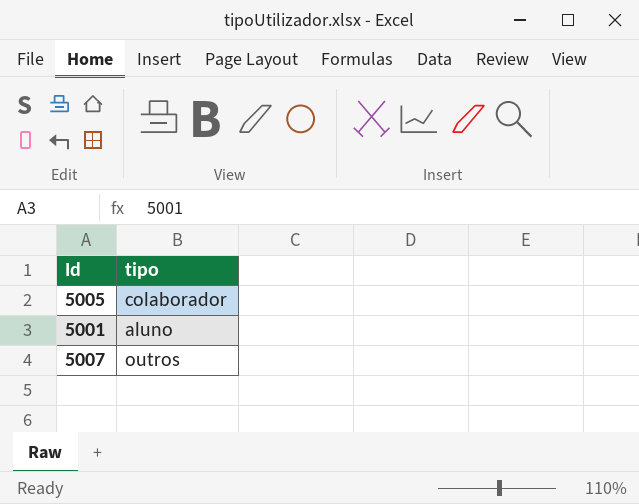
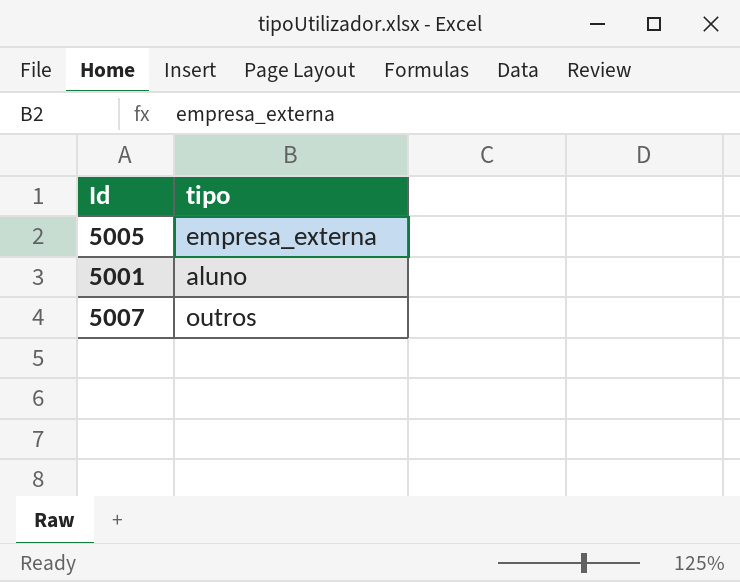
5005 | tipo: colaborador -> empresa_externa

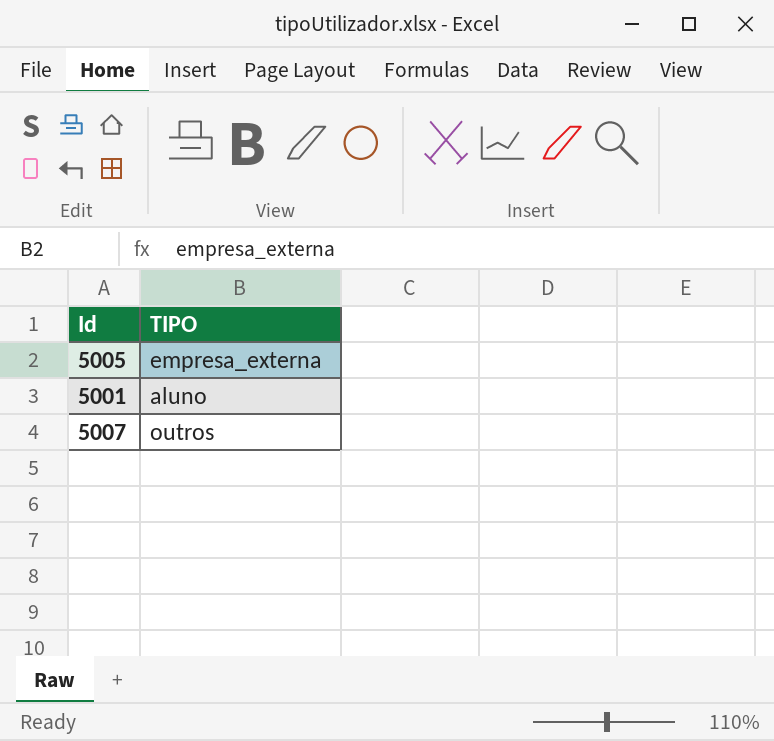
column name: tipo -> TIPO

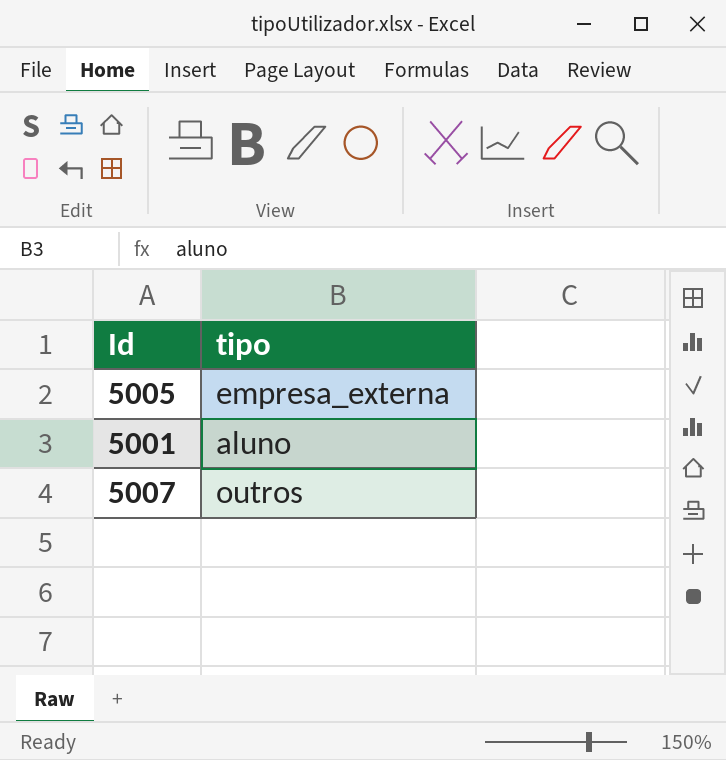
column name: TIPO -> tipo

